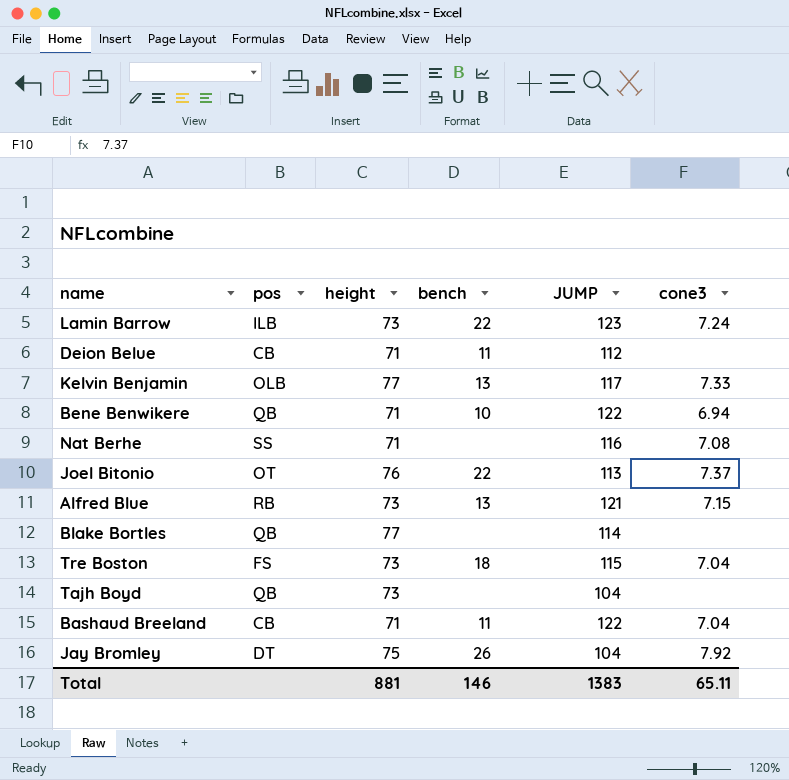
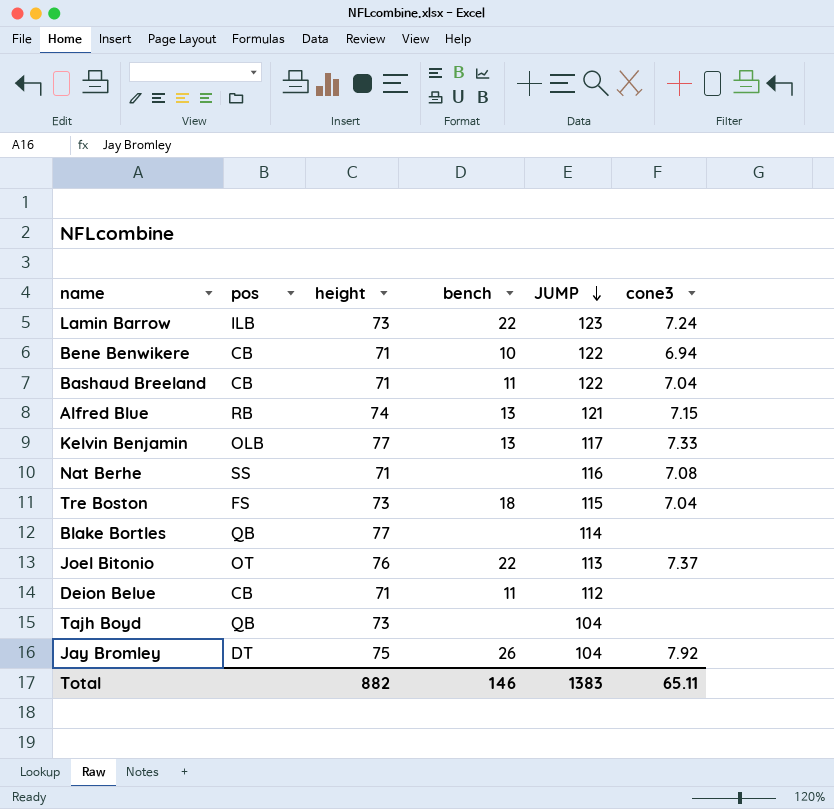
row order: none -> JUMP descending
Bene Benwikere | pos: QB -> CB
Alfred Blue | height: 73 -> 74
Total | height: 881 -> 882

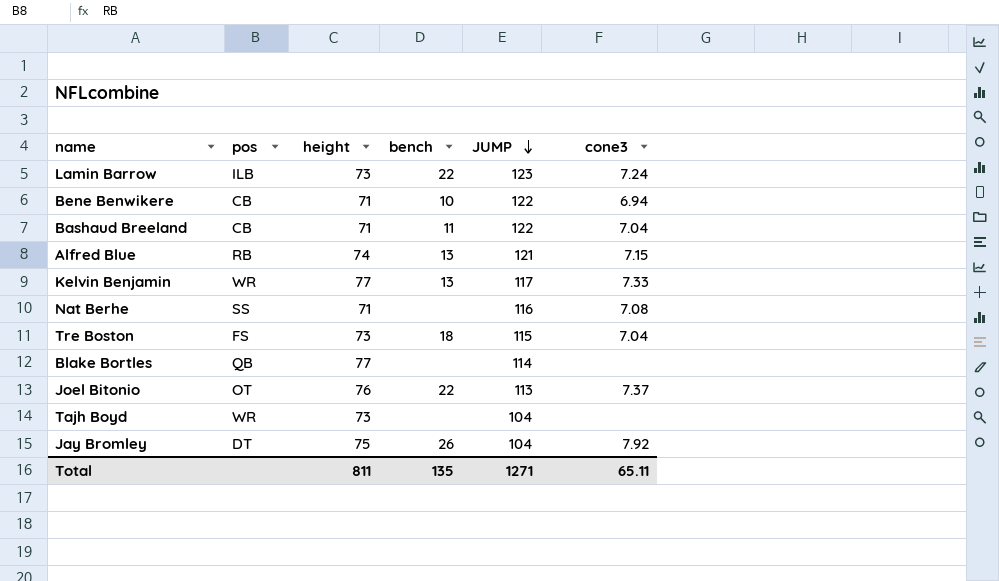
row Deion Belue: CB | 71 | 11 | 112 | none -> none
Kelvin Benjamin | pos: OLB -> WR
Tajh Boyd | pos: QB -> WR
Total | height: 882 -> 811
Total | bench: 146 -> 135
Total | JUMP: 1383 -> 1271

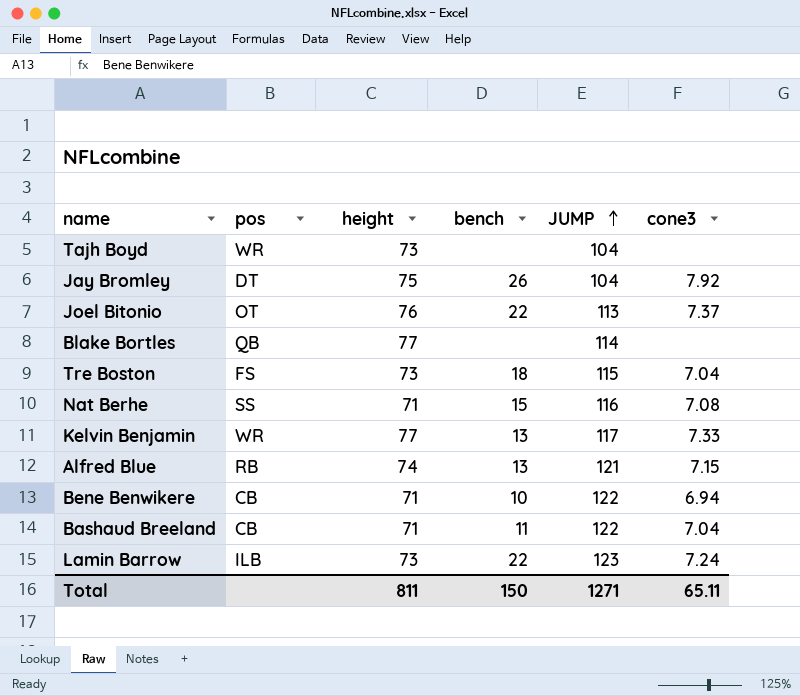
row order: JUMP descending -> JUMP ascending
Nat Berhe | bench: none -> 15
Total | bench: 135 -> 150

